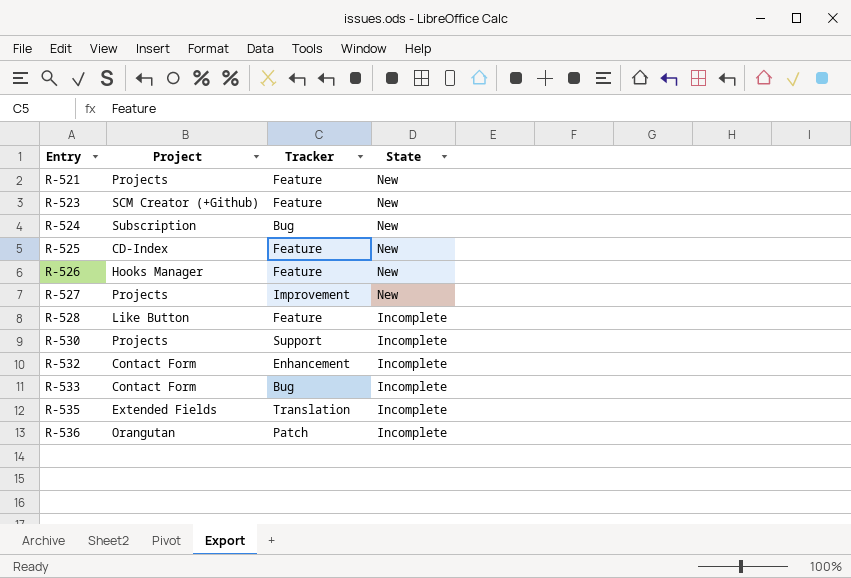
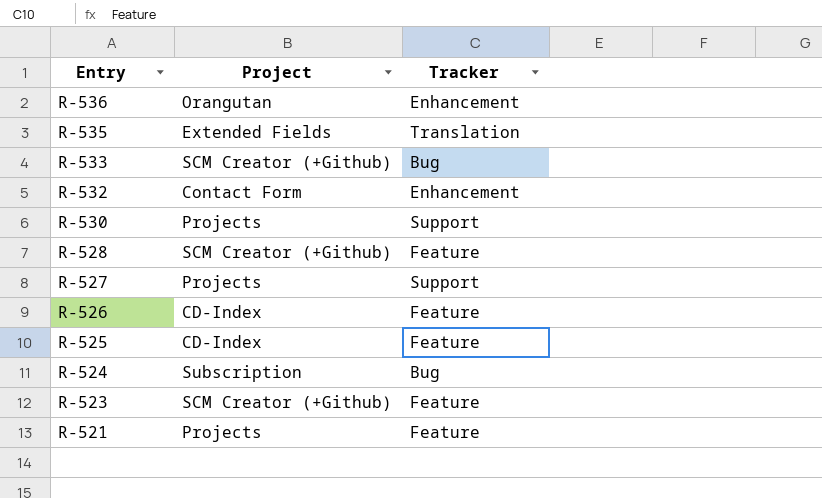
row order: Entry ascending -> Entry descending
column State | position: 4 -> none
R-536 | Tracker: Patch -> Enhancement
R-533 | Project: Contact Form -> SCM Creator (+Github)
R-528 | Project: Like Button -> SCM Creator (+Github)
R-527 | Tracker: Improvement -> Support
R-526 | Project: Hooks Manager -> CD-Index

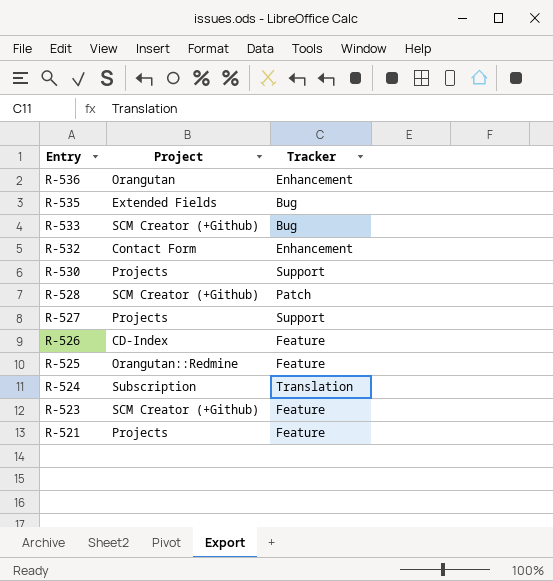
R-535 | Tracker: Translation -> Bug
R-528 | Tracker: Feature -> Patch
R-525 | Project: CD-Index -> Orangutan::Redmine
R-524 | Tracker: Bug -> Translation

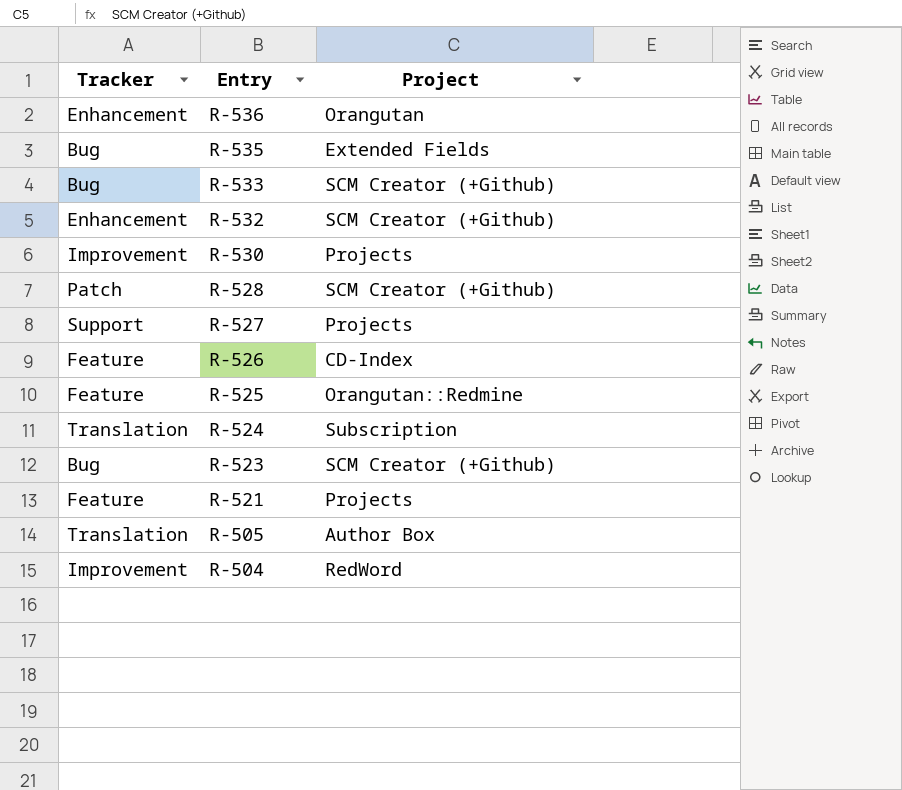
column Tracker | position: 3 -> 1
R-532 | Project: Contact Form -> SCM Creator (+Github)
R-530 | Tracker: Support -> Improvement
R-523 | Tracker: Feature -> Bug
row R-505: none -> Translation | Author Box
row R-504: none -> Improvement | RedWord

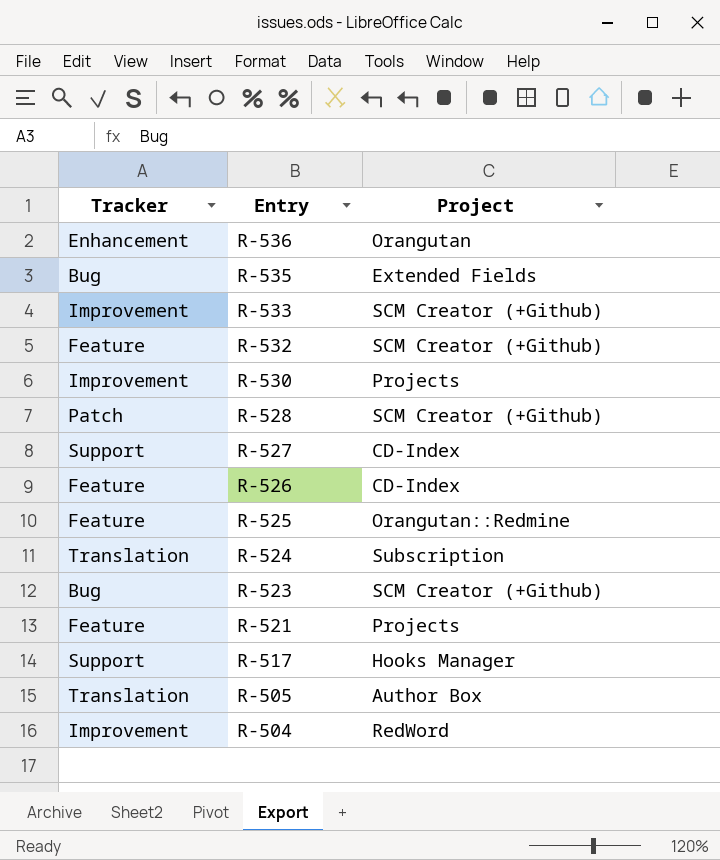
R-533 | Tracker: Bug -> Improvement
R-532 | Tracker: Enhancement -> Feature
R-527 | Project: Projects -> CD-Index
row R-517: none -> Support | Hooks Manager

